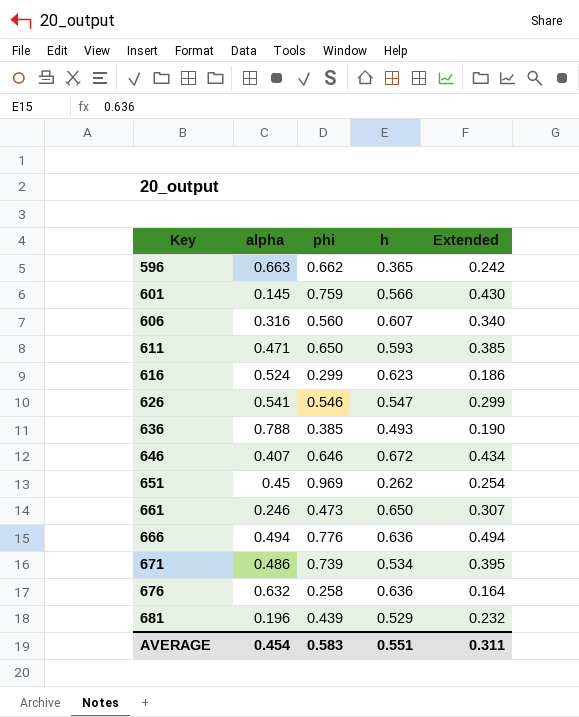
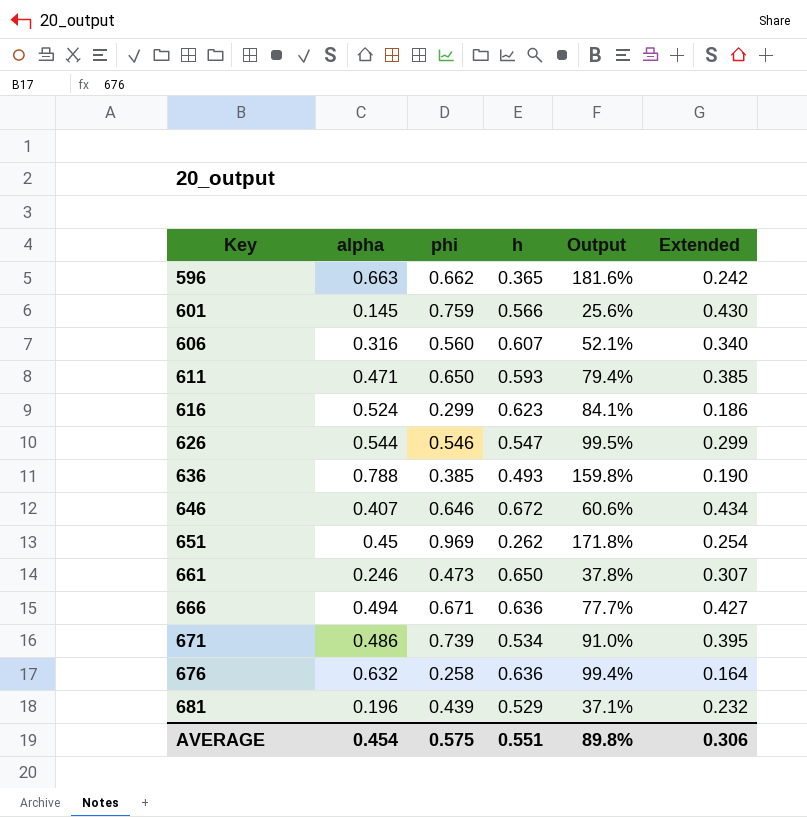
column Output | formula: none -> [alpha] / [h]
626 | alpha: 0.541 -> 0.544
666 | phi: 0.776 -> 0.671
666 | Extended: 0.494 -> 0.427
AVERAGE | phi: 0.583 -> 0.575
AVERAGE | Extended: 0.311 -> 0.306

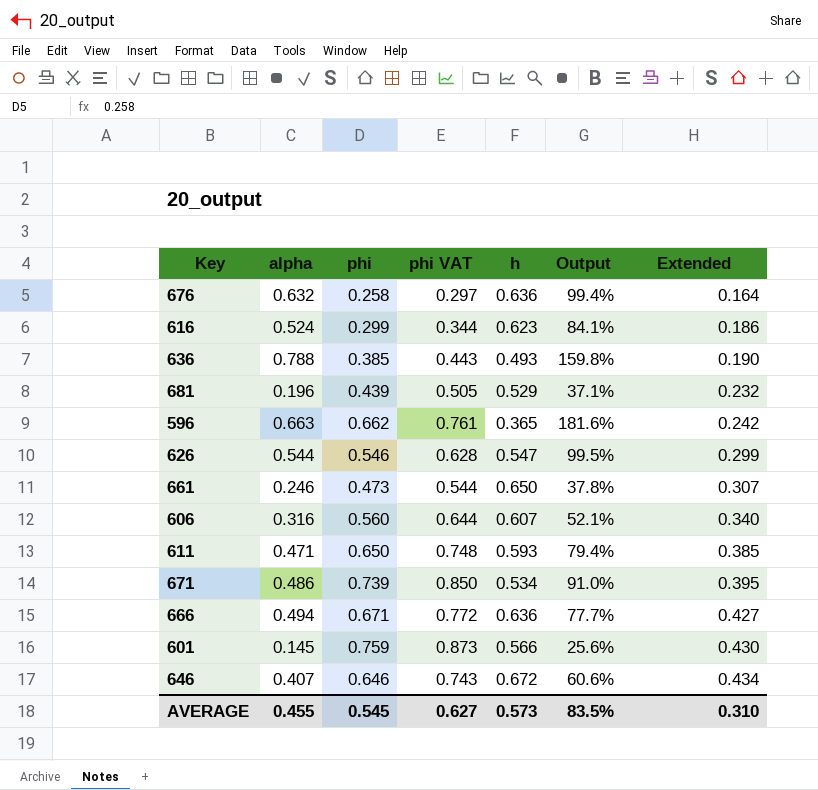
row order: Key ascending -> Extended ascending
column phi VAT | formula: none -> [phi] * 1.15
row 651: 0.45 | 0.969 | 0.262 | 171.8% | 0.254 -> none
AVERAGE | alpha: 0.454 -> 0.455
AVERAGE | phi: 0.575 -> 0.545
AVERAGE | h: 0.551 -> 0.573
AVERAGE | Output: 89.8% -> 83.5%
AVERAGE | Extended: 0.306 -> 0.310

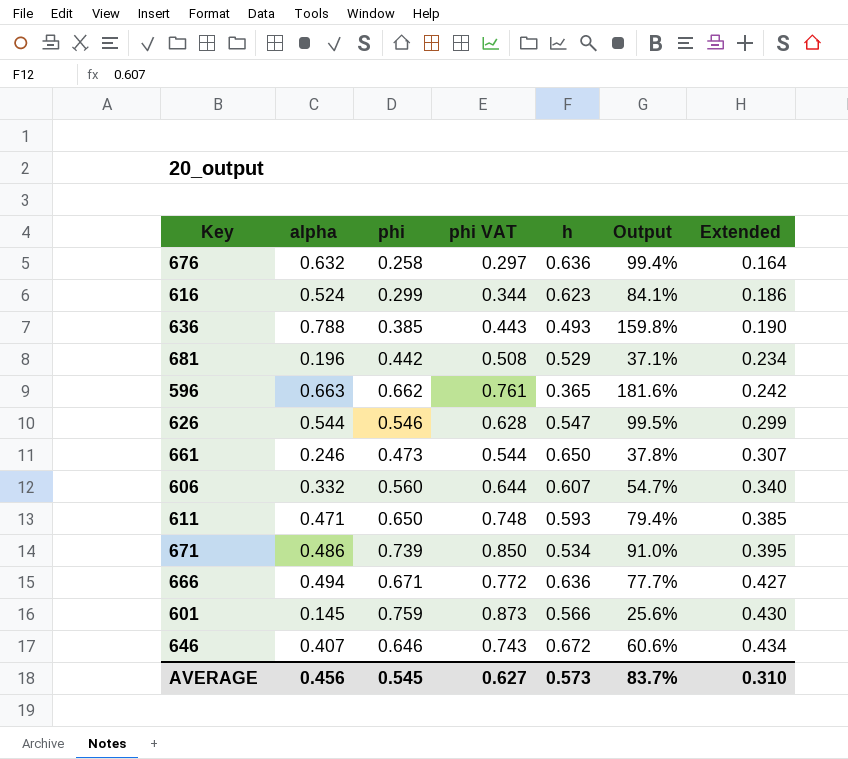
681 | phi: 0.439 -> 0.442
681 | phi VAT: 0.505 -> 0.508
681 | Extended: 0.232 -> 0.234
606 | alpha: 0.316 -> 0.332
606 | Output: 52.1% -> 54.7%
AVERAGE | alpha: 0.455 -> 0.456
AVERAGE | Output: 83.5% -> 83.7%

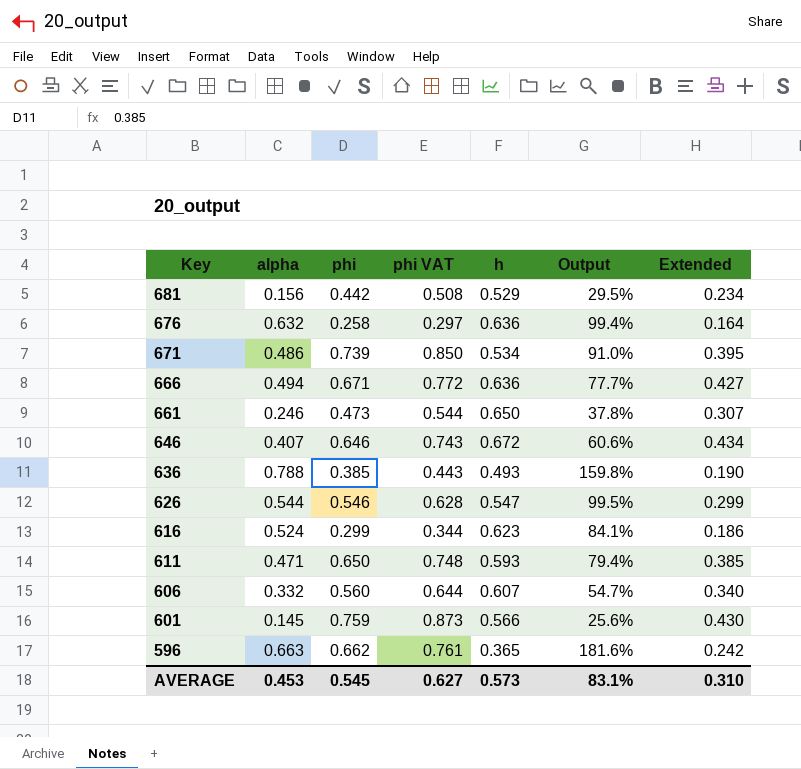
row order: Extended ascending -> Key descending
681 | alpha: 0.196 -> 0.156
681 | Output: 37.1% -> 29.5%
AVERAGE | alpha: 0.456 -> 0.453
AVERAGE | Output: 83.7% -> 83.1%

